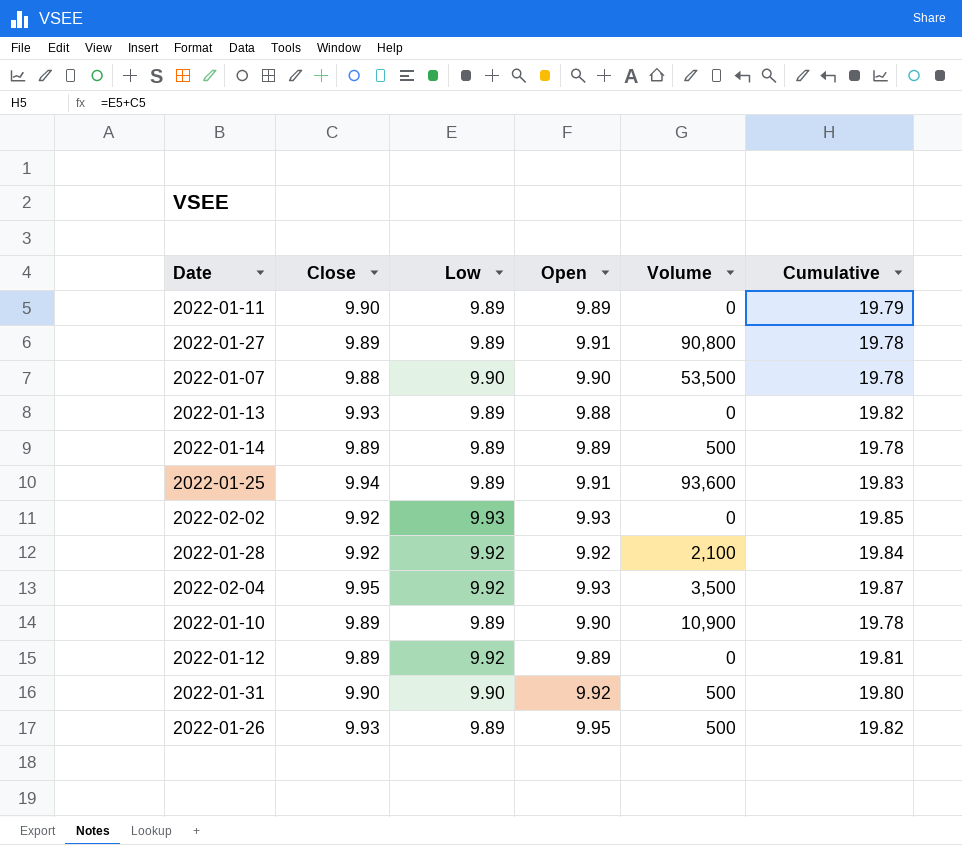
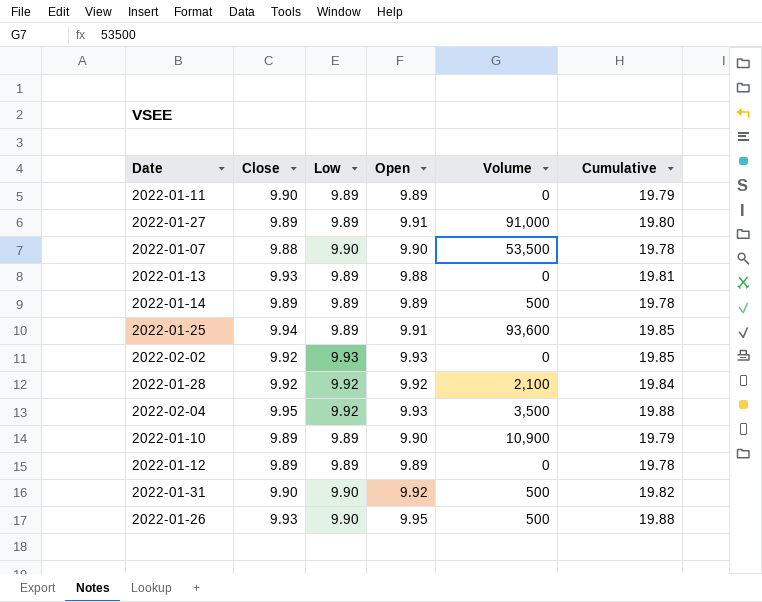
column Cumulative | formula: [Close] + [Low] -> [Close] + [Open]
2022-01-27 | Volume: 90,800 -> 91,000
2022-01-12 | Low: 9.92 -> 9.89
2022-01-26 | Low: 9.89 -> 9.90

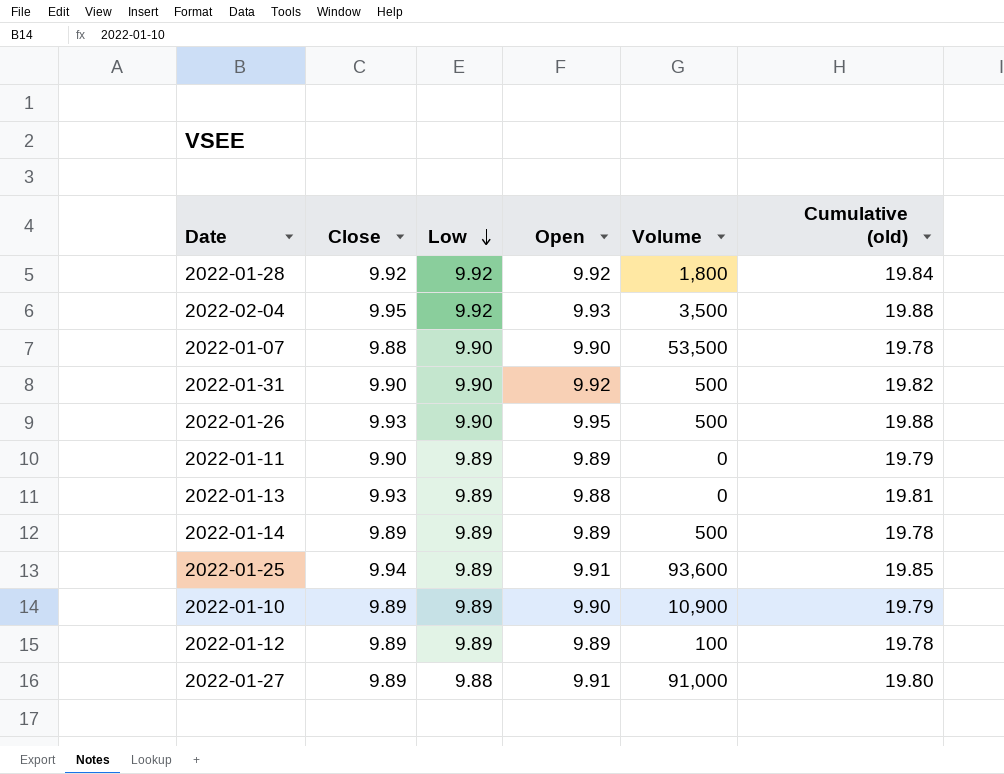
row order: none -> Low descending
column name: Cumulative -> Cumulative (old)
row 2022-02-02: 9.92 | 9.93 | 9.93 | 0 | 19.85 -> none
2022-01-28 | Volume: 2,100 -> 1,800
2022-01-12 | Volume: 0 -> 100
2022-01-27 | Low: 9.89 -> 9.88

